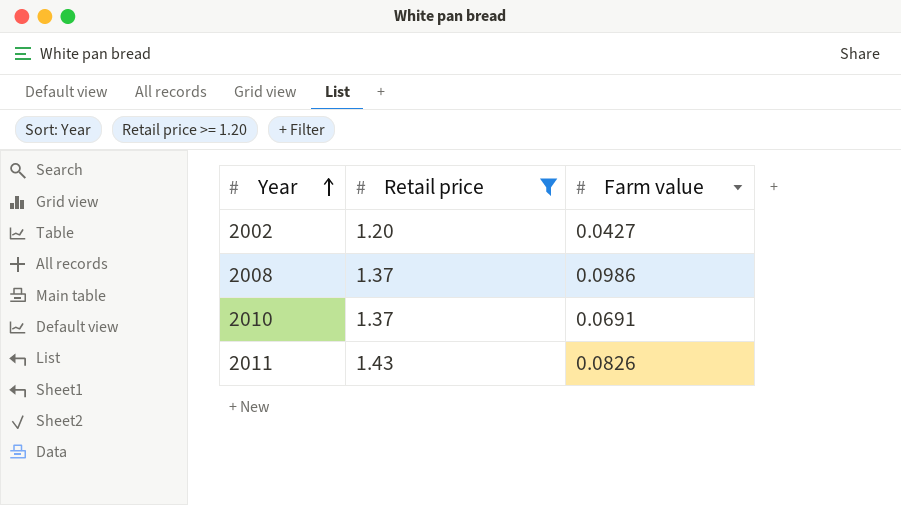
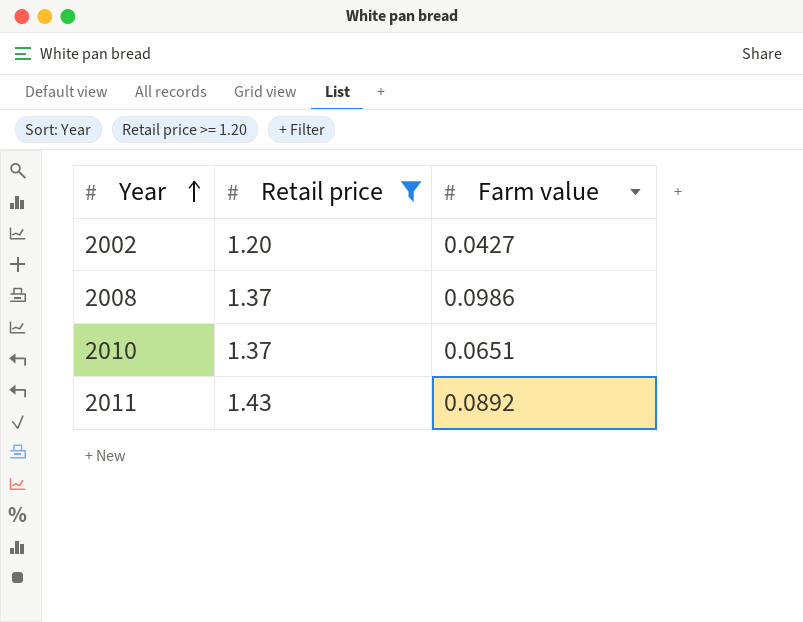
2010 | Farm value: 0.0691 -> 0.0651
2011 | Farm value: 0.0826 -> 0.0892

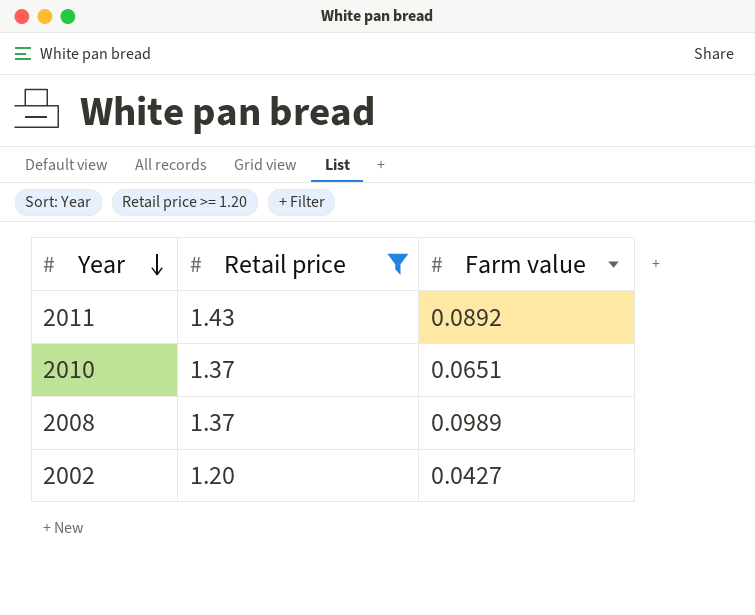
row order: Year ascending -> Year descending
2008 | Farm value: 0.0986 -> 0.0989

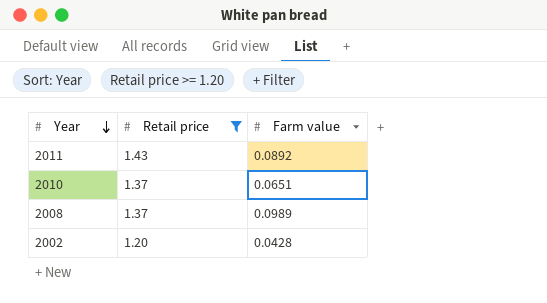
2002 | Farm value: 0.0427 -> 0.0428

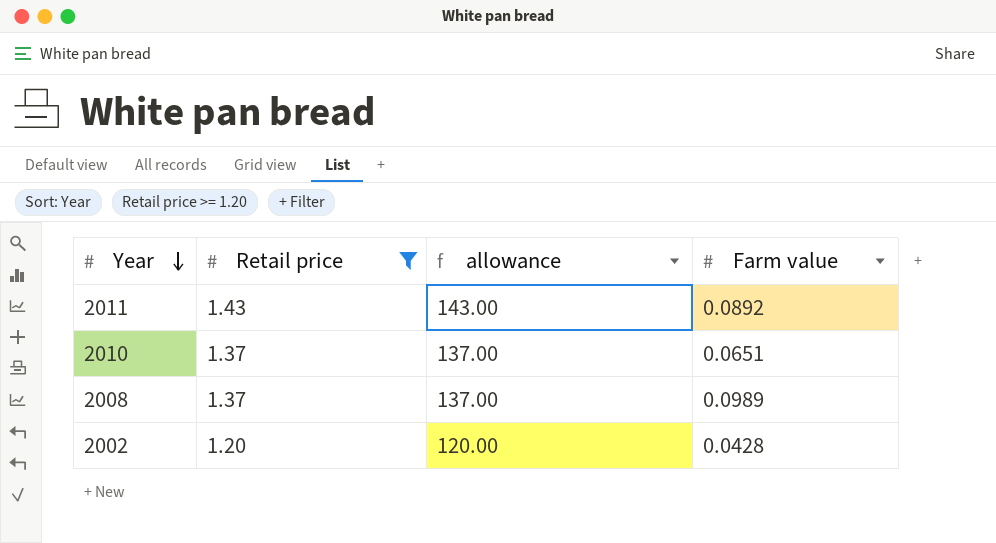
column allowance | formula: none -> [Retail price] * 100

